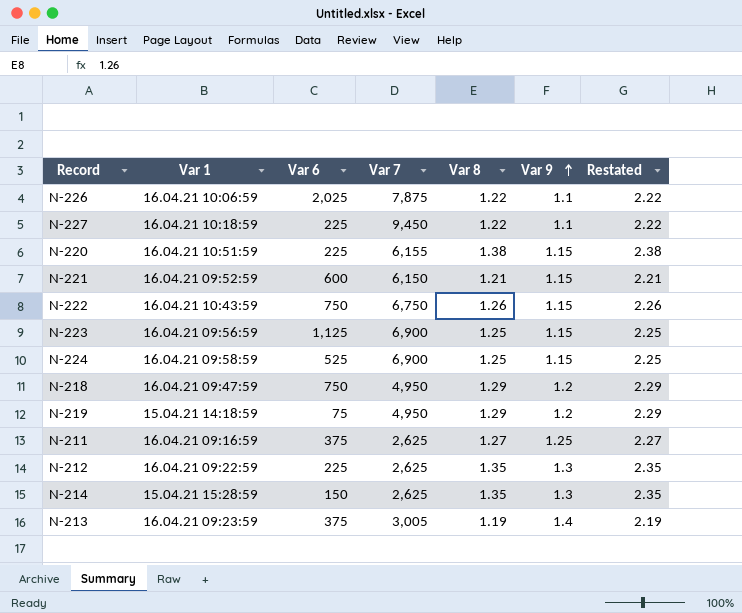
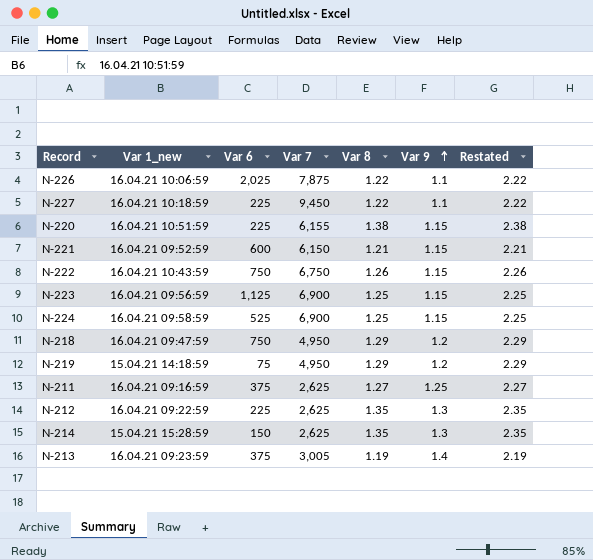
column name: Var 1 -> Var 1_new

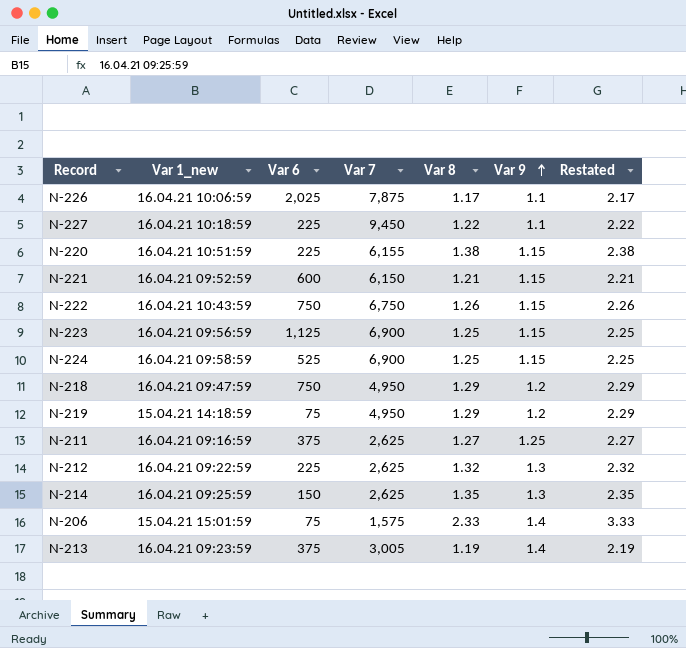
N-226 | Var 8: 1.22 -> 1.17
N-226 | Restated: 2.22 -> 2.17
N-212 | Var 8: 1.35 -> 1.32
N-212 | Restated: 2.35 -> 2.32
N-214 | Var 1_new: 15.04.21 15:28:59 -> 16.04.21 09:25:59
row N-206: none -> 15.04.21 15:01:59 | 75 | 1,575 | 2.33 | 1.4 | 3.33

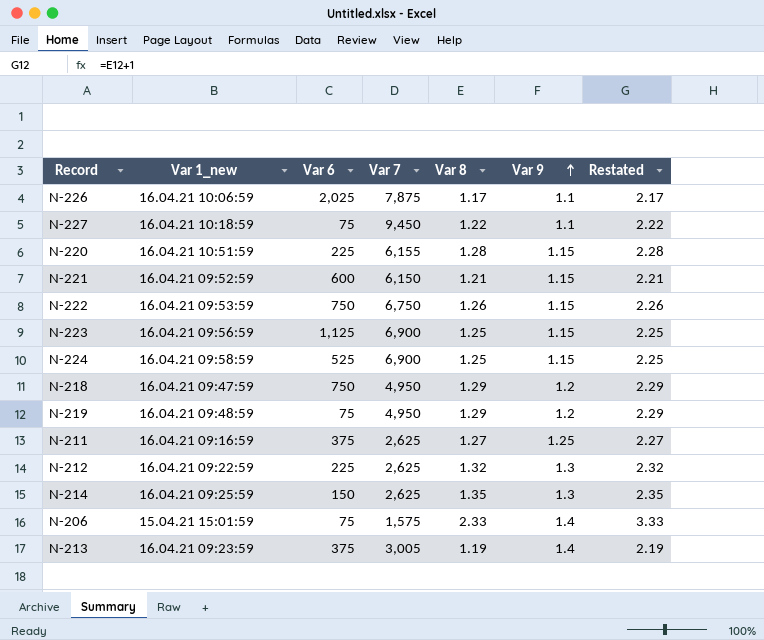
N-227 | Var 6: 225 -> 75
N-220 | Var 8: 1.38 -> 1.28
N-220 | Restated: 2.38 -> 2.28
N-222 | Var 1_new: 16.04.21 10:43:59 -> 16.04.21 09:53:59
N-219 | Var 1_new: 15.04.21 14:18:59 -> 16.04.21 09:48:59

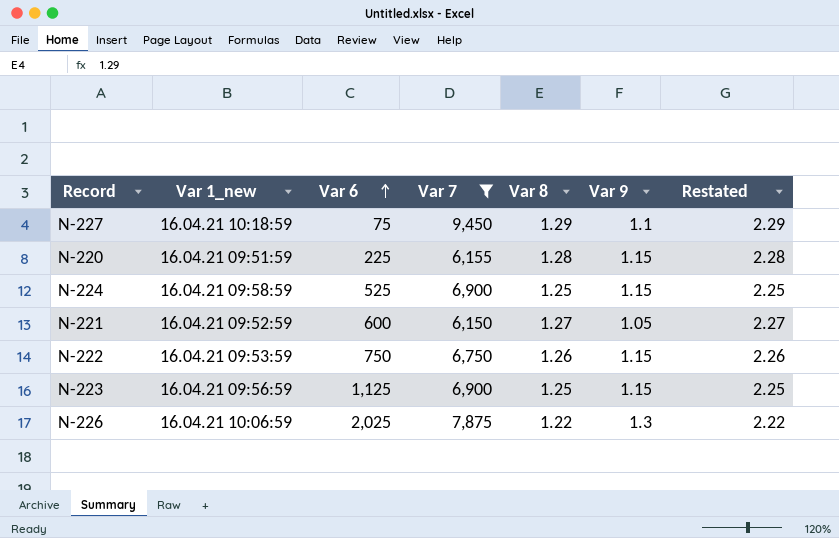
filter: none -> Var 7 >= 6,150
row order: Var 9 ascending -> Var 6 ascending
N-227 | Var 8: 1.22 -> 1.29
N-227 | Restated: 2.22 -> 2.29
N-220 | Var 1_new: 16.04.21 10:51:59 -> 16.04.21 09:51:59
N-221 | Var 8: 1.21 -> 1.27
N-221 | Var 9: 1.15 -> 1.05
N-221 | Restated: 2.21 -> 2.27
N-226 | Var 8: 1.17 -> 1.22
N-226 | Var 9: 1.1 -> 1.3
N-226 | Restated: 2.17 -> 2.22

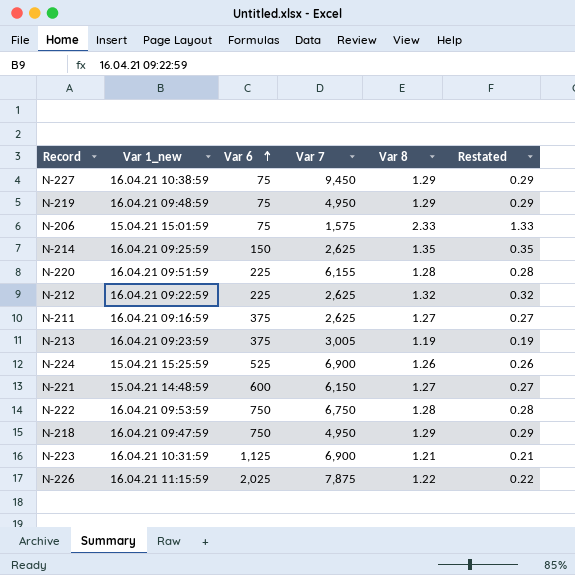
filter: Var 7 >= 6,150 -> none
column Var 9 | position: 6 -> none
column Restated | formula: [Var 8] + 1 -> [Var 8] - 1
N-227 | Var 1_new: 16.04.21 10:18:59 -> 16.04.21 10:38:59
N-224 | Var 1_new: 16.04.21 09:58:59 -> 15.04.21 15:25:59
N-224 | Var 8: 1.25 -> 1.26
N-221 | Var 1_new: 16.04.21 09:52:59 -> 15.04.21 14:48:59
N-222 | Var 8: 1.26 -> 1.28
N-223 | Var 1_new: 16.04.21 09:56:59 -> 16.04.21 10:31:59
N-223 | Var 8: 1.25 -> 1.21
N-226 | Var 1_new: 16.04.21 10:06:59 -> 16.04.21 11:15:59

